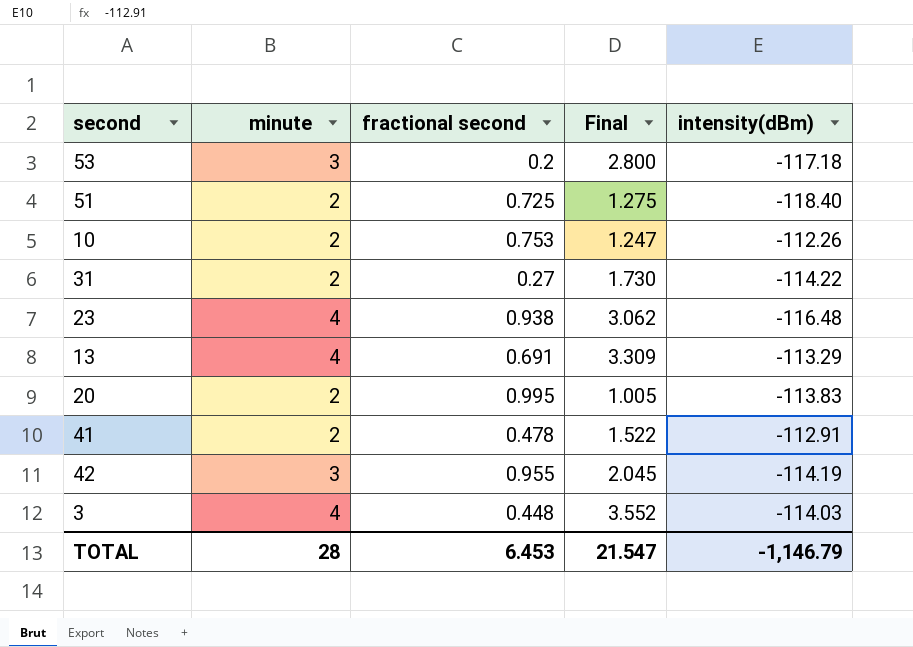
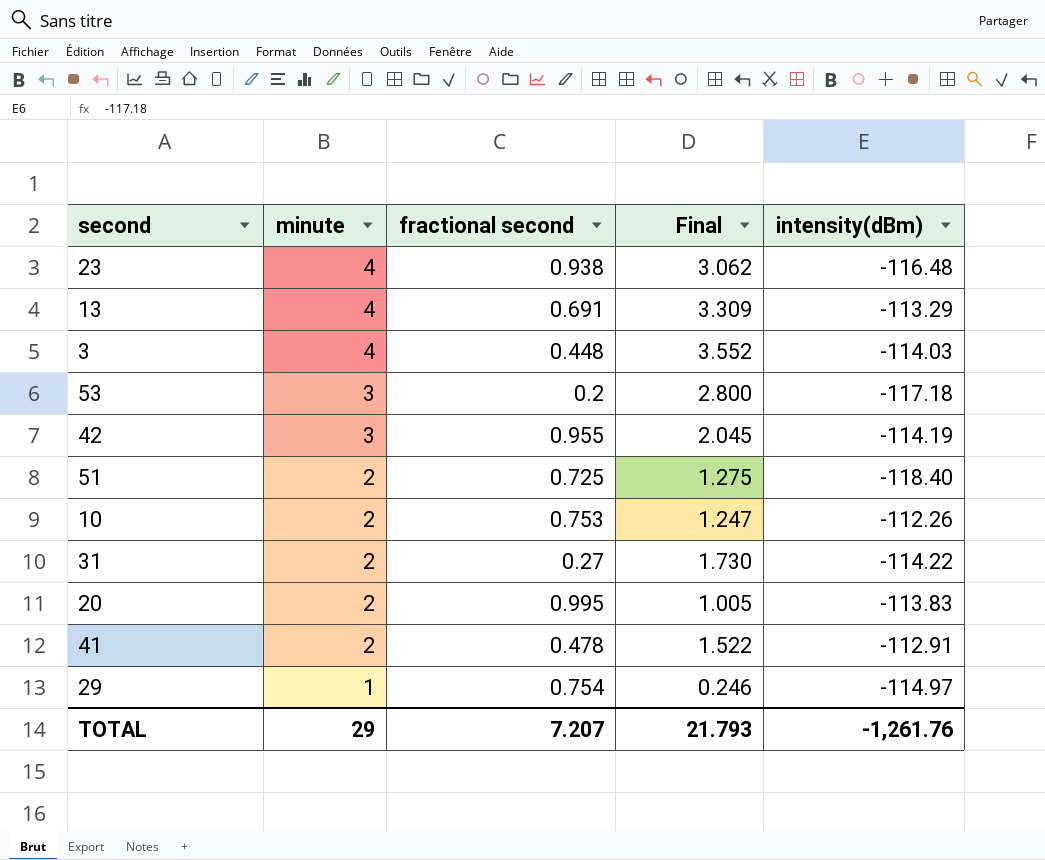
row order: none -> minute descending
row 29: none -> 1 | 0.754 | 0.246 | -114.97
TOTAL | minute: 28 -> 29
TOTAL | fractional second: 6.453 -> 7.207
TOTAL | Final: 21.547 -> 21.793
TOTAL | intensity(dBm): -1,146.79 -> -1,261.76

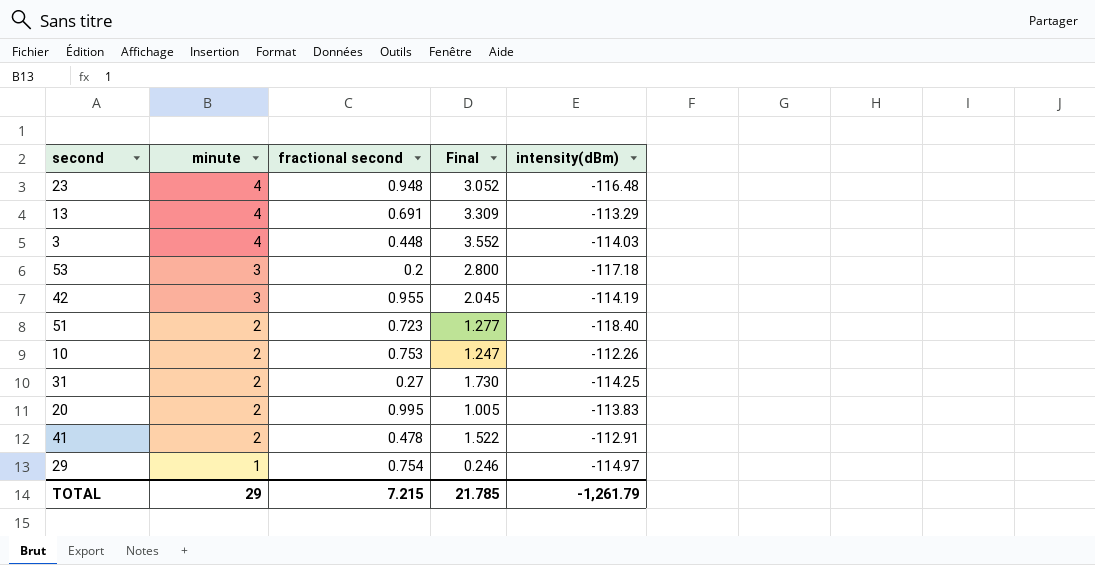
23 | fractional second: 0.938 -> 0.948
23 | Final: 3.062 -> 3.052
51 | fractional second: 0.725 -> 0.723
51 | Final: 1.275 -> 1.277
31 | intensity(dBm): -114.22 -> -114.25
TOTAL | fractional second: 7.207 -> 7.215
TOTAL | Final: 21.793 -> 21.785
TOTAL | intensity(dBm): -1,261.76 -> -1,261.79

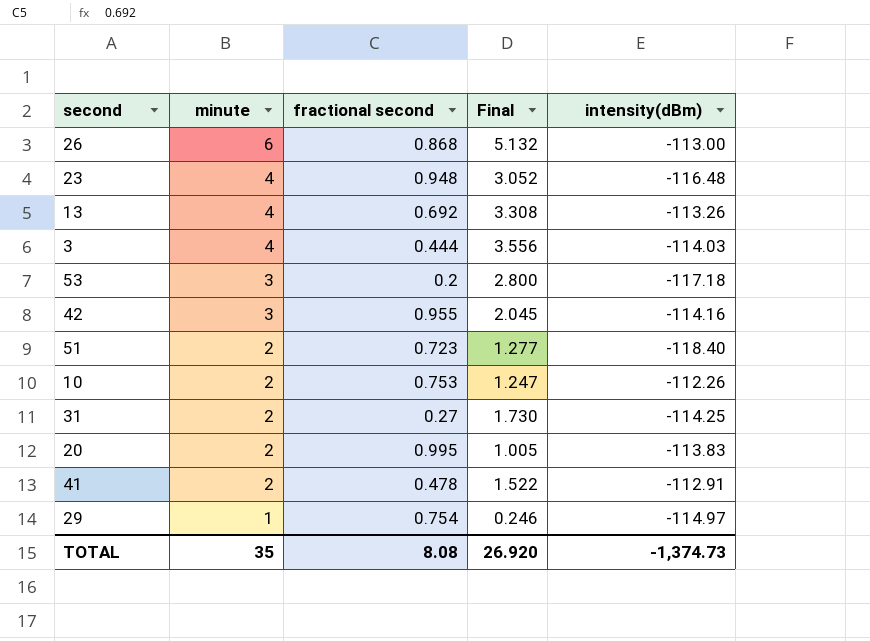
row 26: none -> 6 | 0.868 | 5.132 | -113.00
13 | fractional second: 0.691 -> 0.692
13 | Final: 3.309 -> 3.308
13 | intensity(dBm): -113.29 -> -113.26
3 | fractional second: 0.448 -> 0.444
3 | Final: 3.552 -> 3.556
42 | intensity(dBm): -114.19 -> -114.16
TOTAL | minute: 29 -> 35
TOTAL | fractional second: 7.215 -> 8.08
TOTAL | Final: 21.785 -> 26.920
TOTAL | intensity(dBm): -1,261.79 -> -1,374.73

